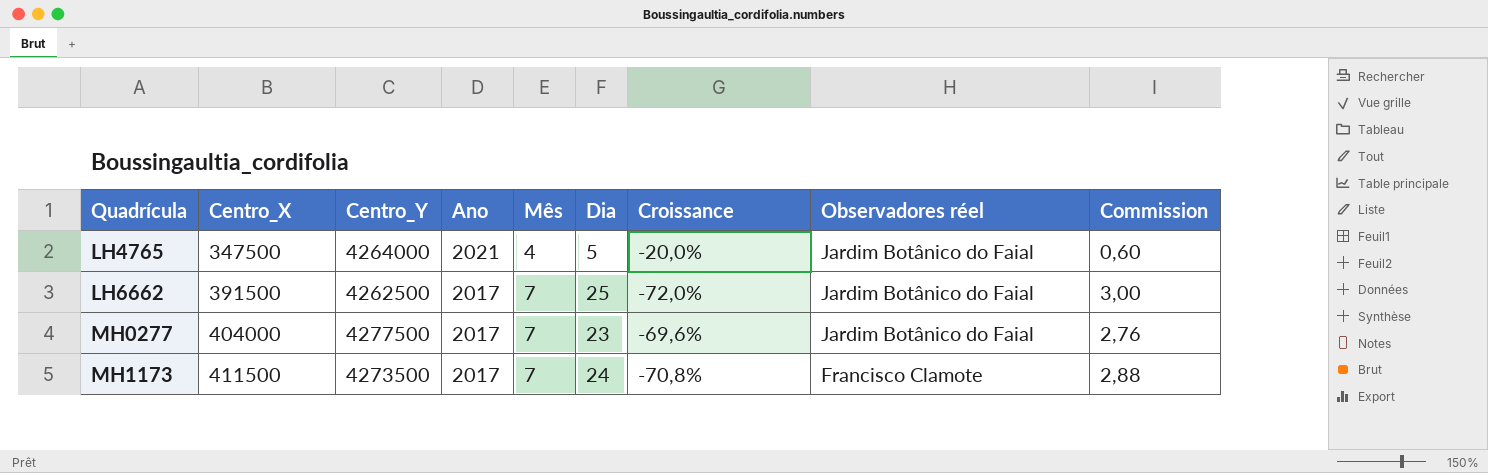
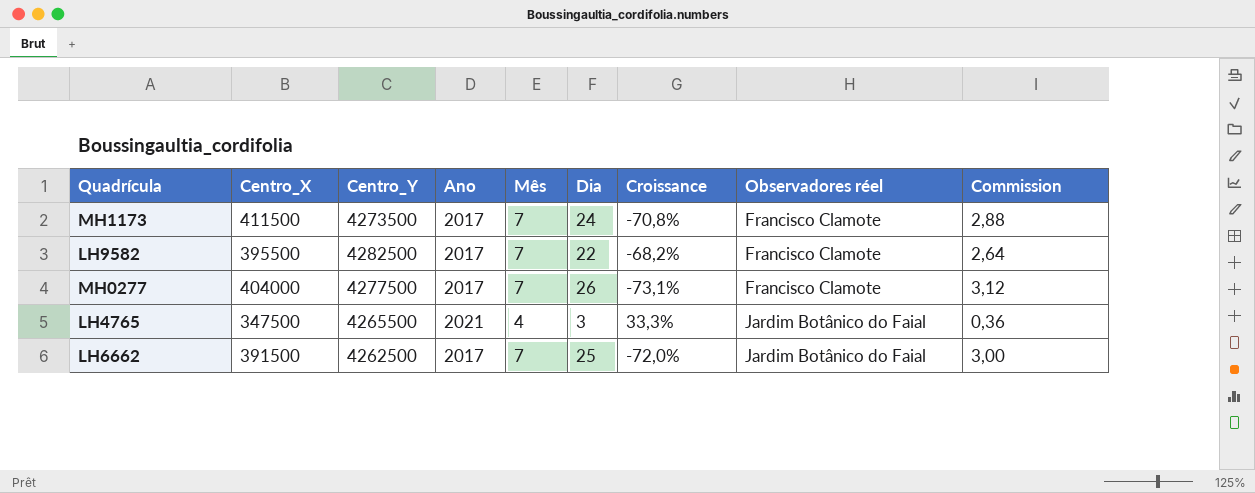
row order: Quadrícula ascending -> Observadores réel ascending
row LH9582: none -> 395500 | 4282500 | 2017 | 7 | 22 | -68,2% | Francisco Clamote | 2,64
MH0277 | Dia: 23 -> 26
MH0277 | Croissance: -69,6% -> -73,1%
MH0277 | Observadores réel: Jardim Botânico do Faial -> Francisco Clamote
MH0277 | Commission: 2,76 -> 3,12
LH4765 | Centro_Y: 4264000 -> 4265500
LH4765 | Dia: 5 -> 3
LH4765 | Croissance: -20,0% -> 33,3%
LH4765 | Commission: 0,60 -> 0,36

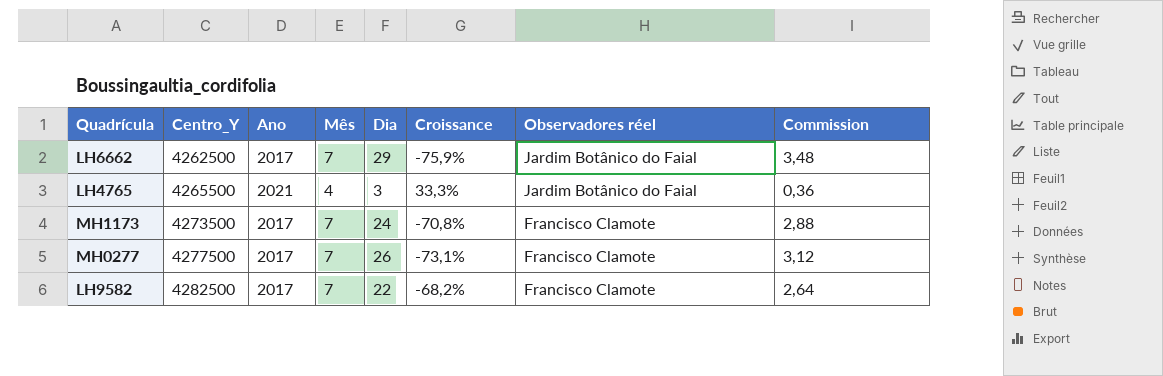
row order: Observadores réel ascending -> Centro_Y ascending
column Centro_X | position: 2 -> none
LH6662 | Dia: 25 -> 29
LH6662 | Croissance: -72,0% -> -75,9%
LH6662 | Commission: 3,00 -> 3,48

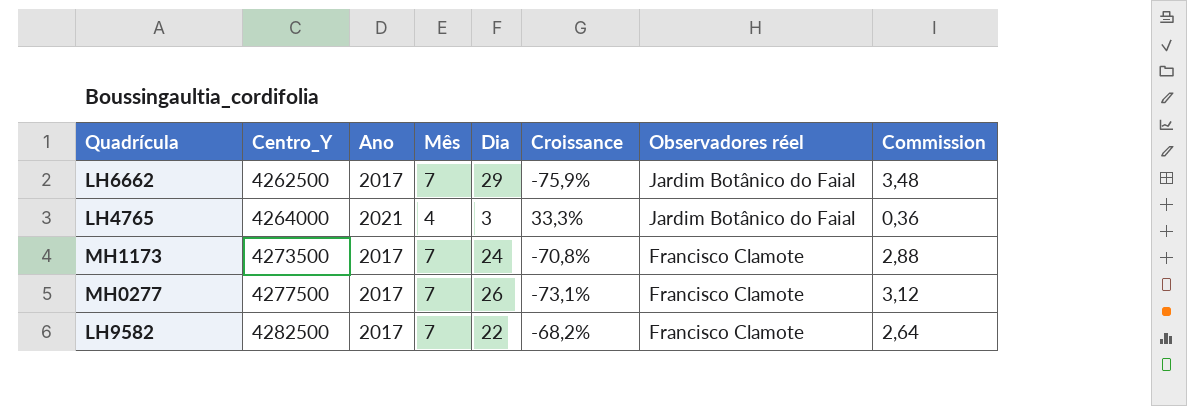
LH4765 | Centro_Y: 4265500 -> 4264000

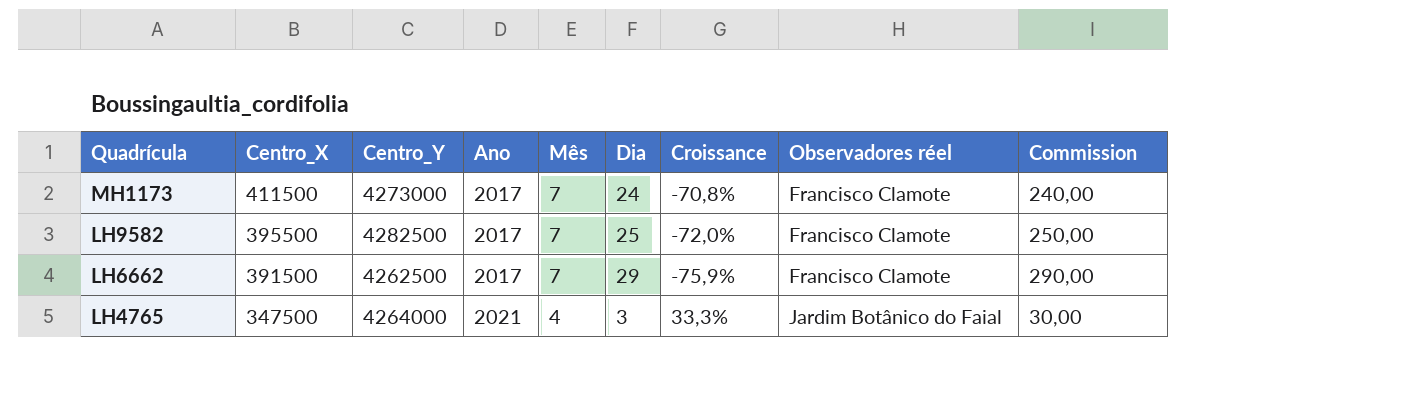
row order: Centro_Y ascending -> Quadrícula descending
column Centro_X | position: none -> 2
column Commission | formula: [Dia] * 0,12 -> [Dia] * 10
row MH0277: 4277500 | 2017 | 7 | 26 | -73,1% | Francisco Clamote | 3,12 -> none
MH1173 | Centro_Y: 4273500 -> 4273000
LH9582 | Dia: 22 -> 25
LH9582 | Croissance: -68,2% -> -72,0%
LH6662 | Observadores réel: Jardim Botânico do Faial -> Francisco Clamote

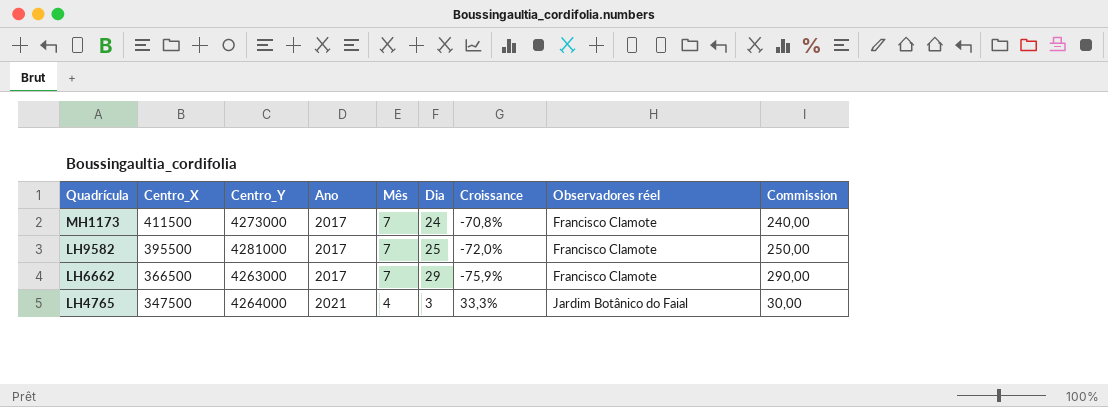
LH9582 | Centro_Y: 4282500 -> 4281000
LH6662 | Centro_X: 391500 -> 366500
LH6662 | Centro_Y: 4262500 -> 4263000

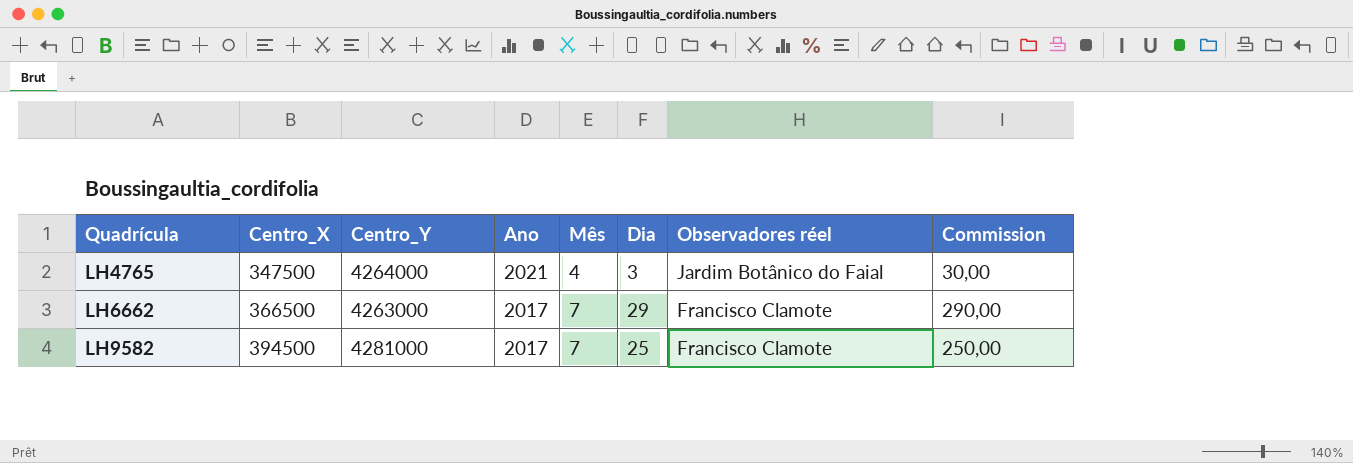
row order: Quadrícula descending -> Quadrícula ascending
column Croissance | formula: ([Mês] - [Dia]) / [Dia] -> none
row MH1173: 411500 | 4273000 | 2017 | 7 | 24 | -70,8% | Francisco Clamote | 240,00 -> none
LH9582 | Centro_X: 395500 -> 394500

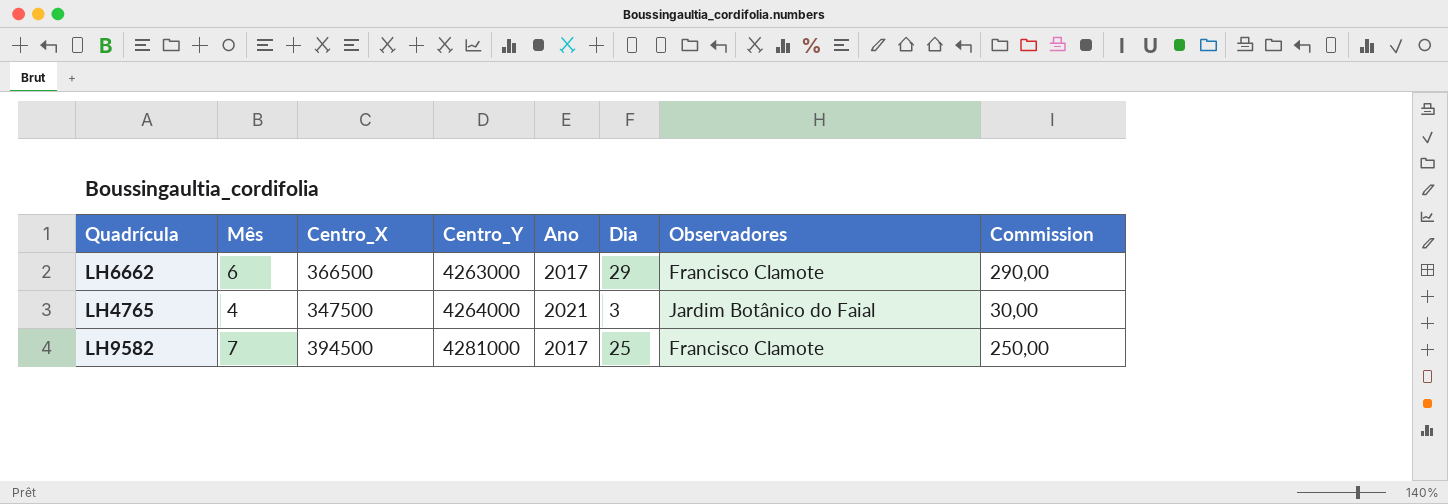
row order: Quadrícula ascending -> Centro_Y ascending
column Mês | position: 5 -> 2
column name: Observadores réel -> Observadores
LH6662 | Mês: 7 -> 6

